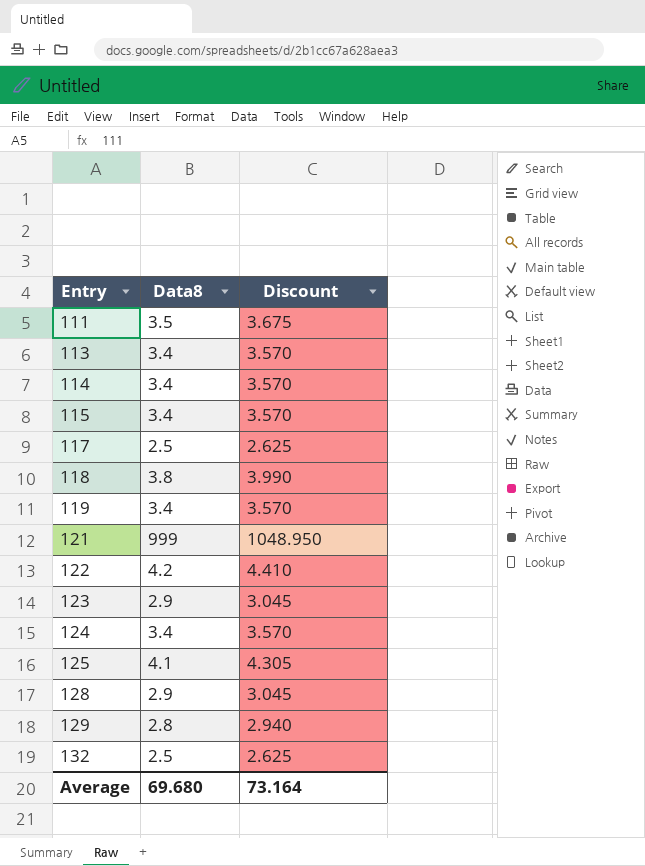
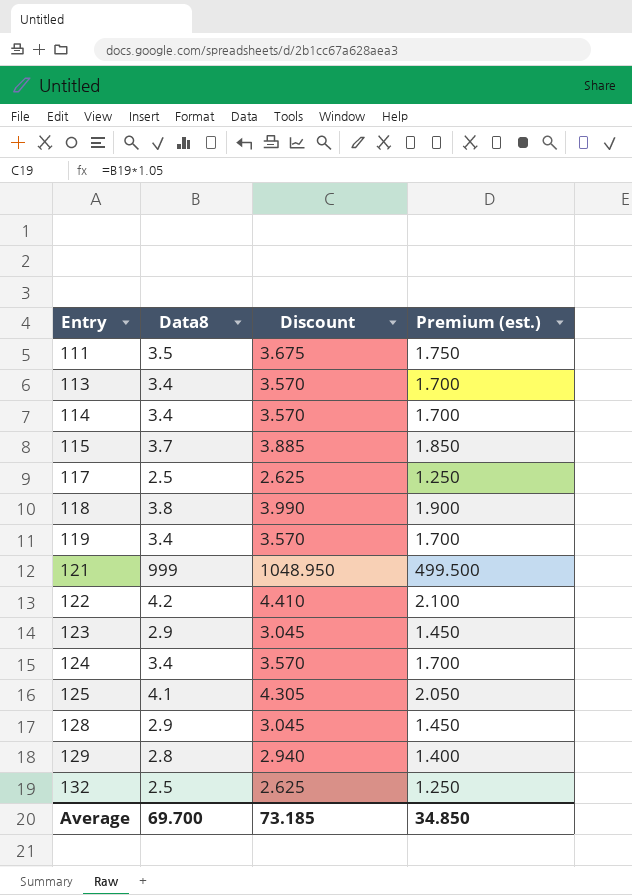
column Premium (est.) | formula: none -> [Data8] * 0.5
115 | Data8: 3.4 -> 3.7
115 | Discount: 3.570 -> 3.885
Average | Data8: 69.680 -> 69.700
Average | Discount: 73.164 -> 73.185

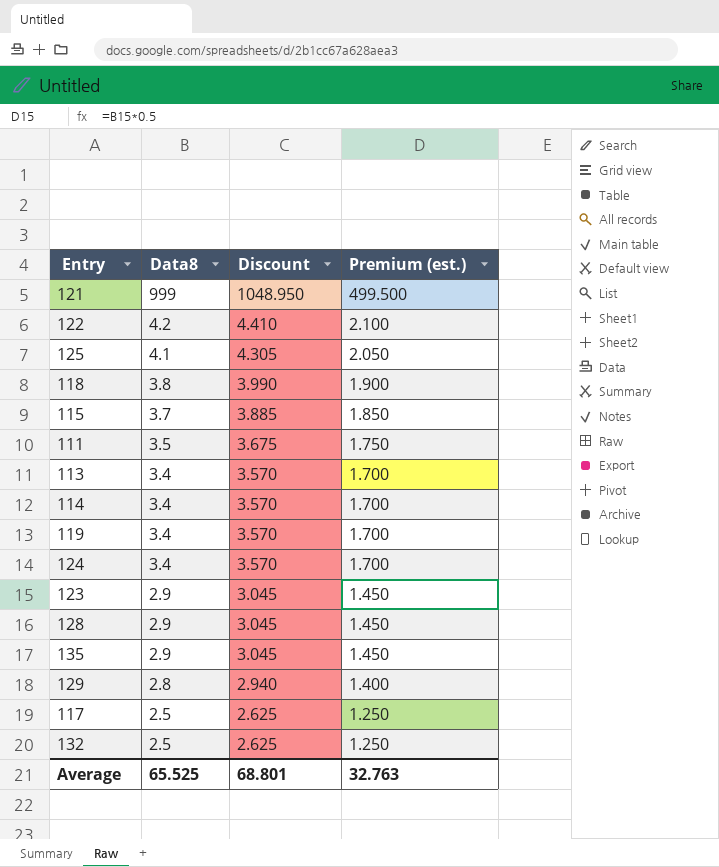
row order: Entry ascending -> Data8 descending
row 135: none -> 2.9 | 3.045 | 1.450
Average | Data8: 69.700 -> 65.525
Average | Discount: 73.185 -> 68.801
Average | Premium (est.): 34.850 -> 32.763

